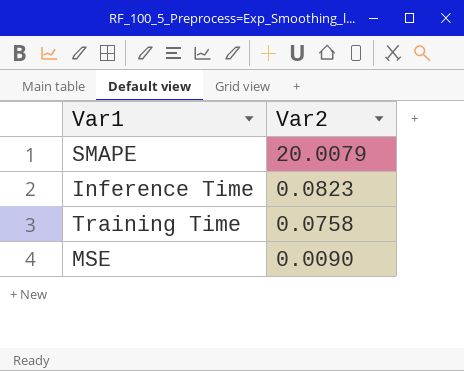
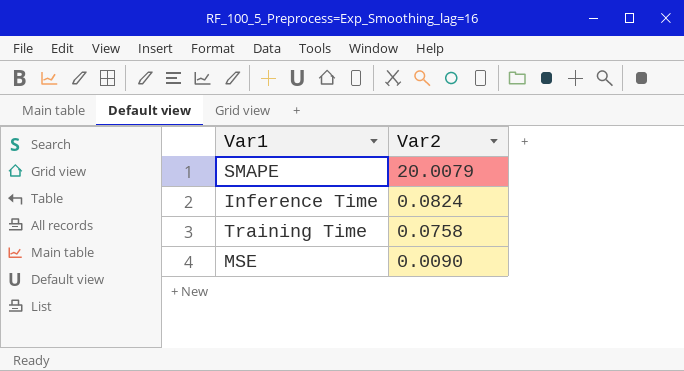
Inference Time | Var2: 0.0823 -> 0.0824

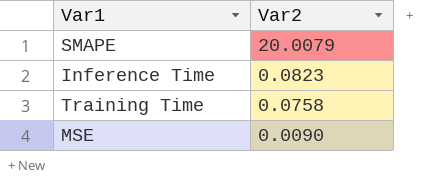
Inference Time | Var2: 0.0824 -> 0.0823

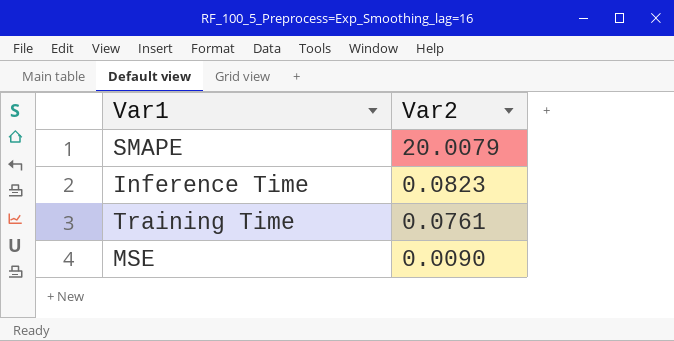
Training Time | Var2: 0.0758 -> 0.0761

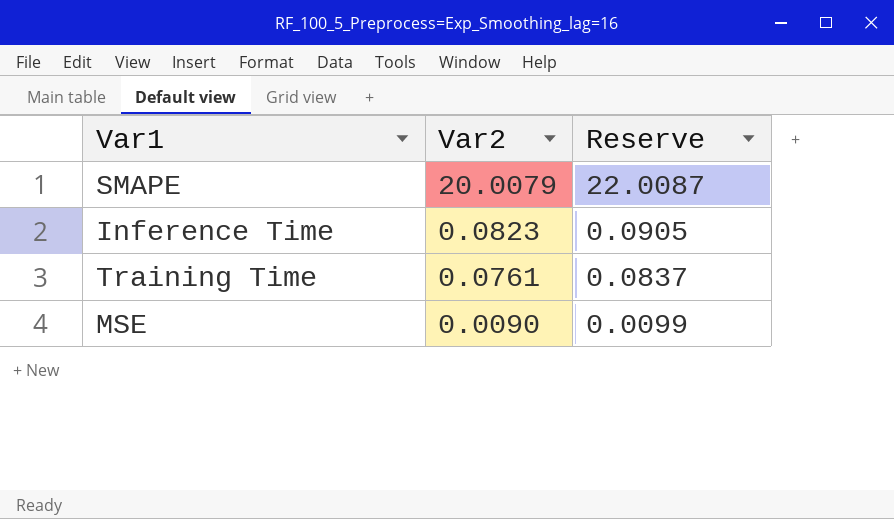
column Reserve | formula: none -> [Var2] * 1.1

